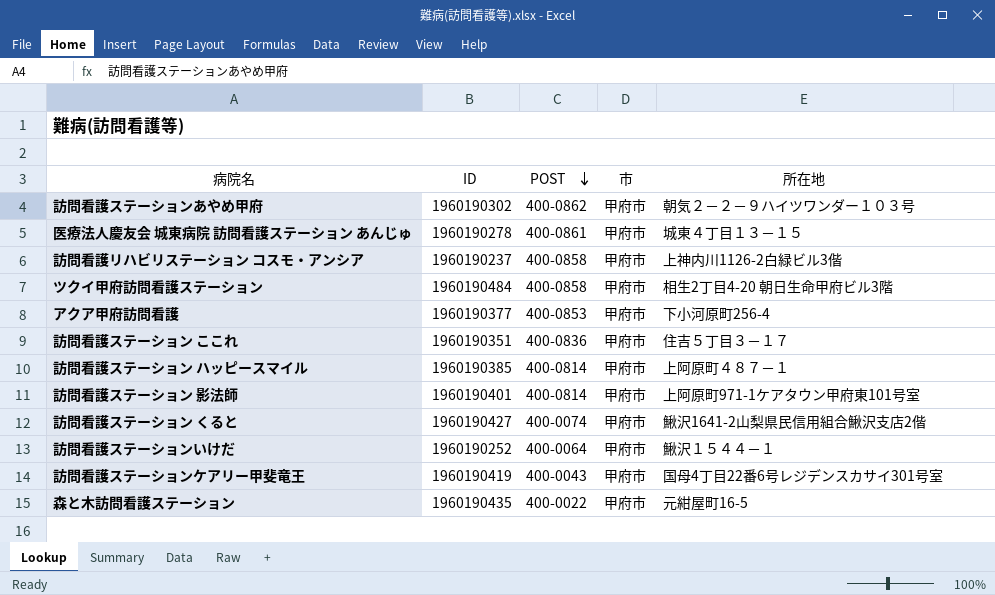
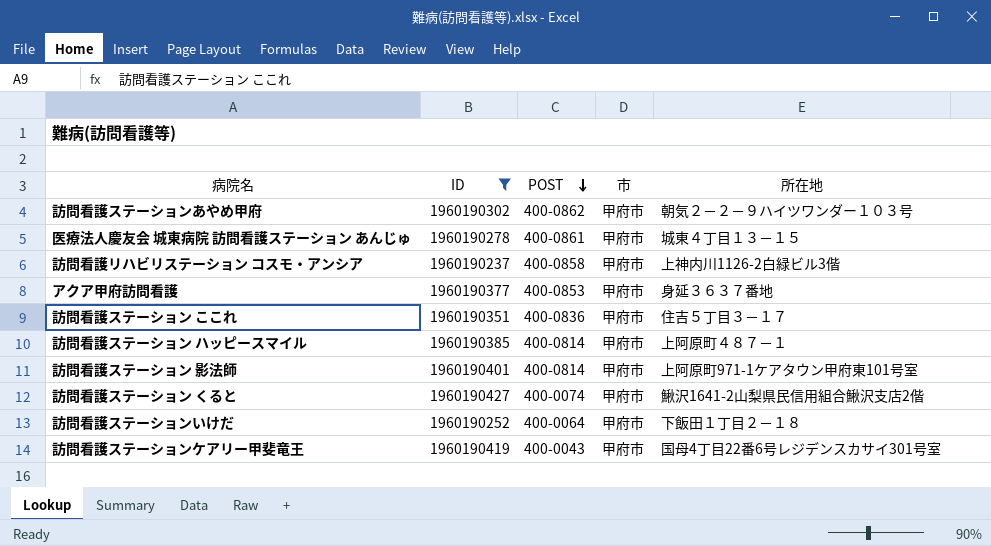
filter: none -> ID <= 1960190427
アクア甲府訪問看護 | 所在地: 下小河原町256-4 -> 身延３６３７番地
訪問看護ステーションいけだ | 所在地: 鰍沢１５４４－１ -> 下飯田１丁目２－１８

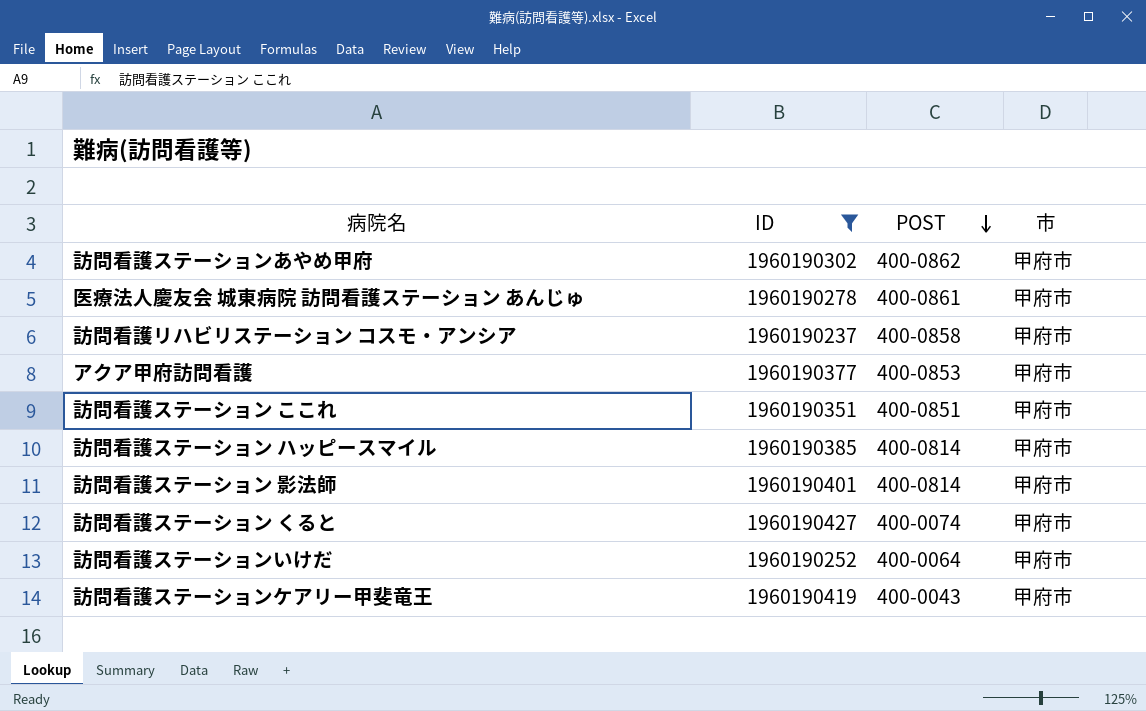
column 所在地 | position: 5 -> none
訪問看護ステーション ここれ | POST: 400-0836 -> 400-0851

